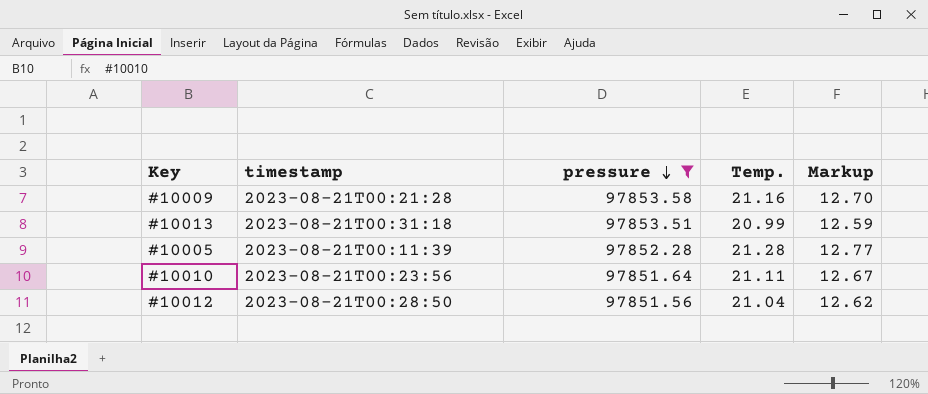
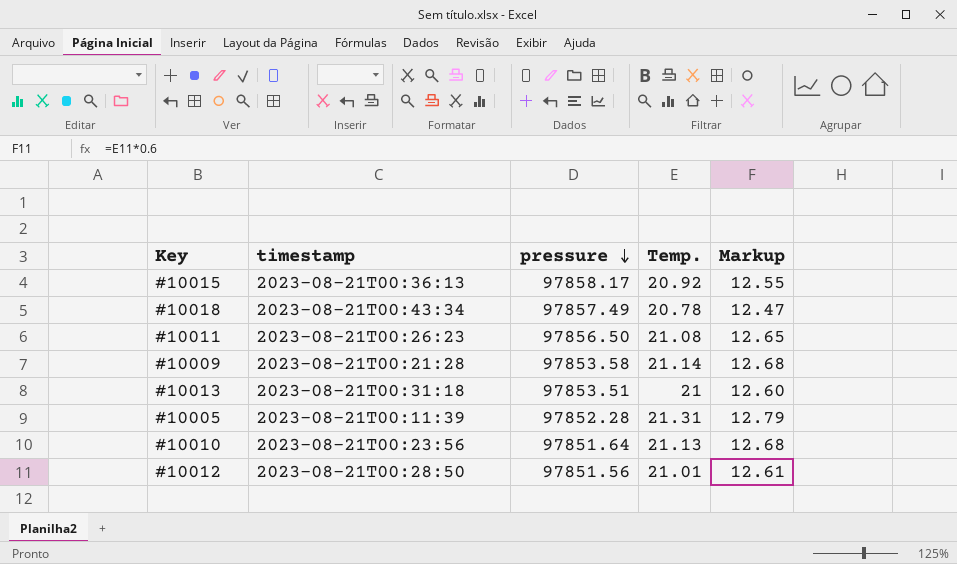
filter: pressure <= 97853.58 -> none
#10009 | Temp.: 21.16 -> 21.14
#10009 | Markup: 12.70 -> 12.68
#10013 | Temp.: 20.99 -> 21
#10013 | Markup: 12.59 -> 12.60
#10005 | Temp.: 21.28 -> 21.31
#10005 | Markup: 12.77 -> 12.79
#10010 | Temp.: 21.11 -> 21.13
#10010 | Markup: 12.67 -> 12.68
#10012 | Temp.: 21.04 -> 21.01
#10012 | Markup: 12.62 -> 12.61

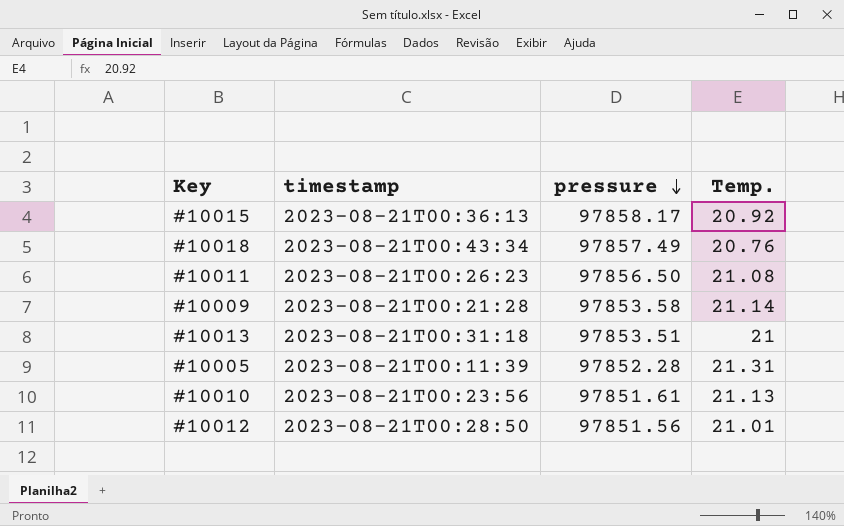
column Markup | formula: [Temp.] * 0.6 -> none
#10018 | Temp.: 20.78 -> 20.76
#10010 | pressure: 97851.64 -> 97851.61

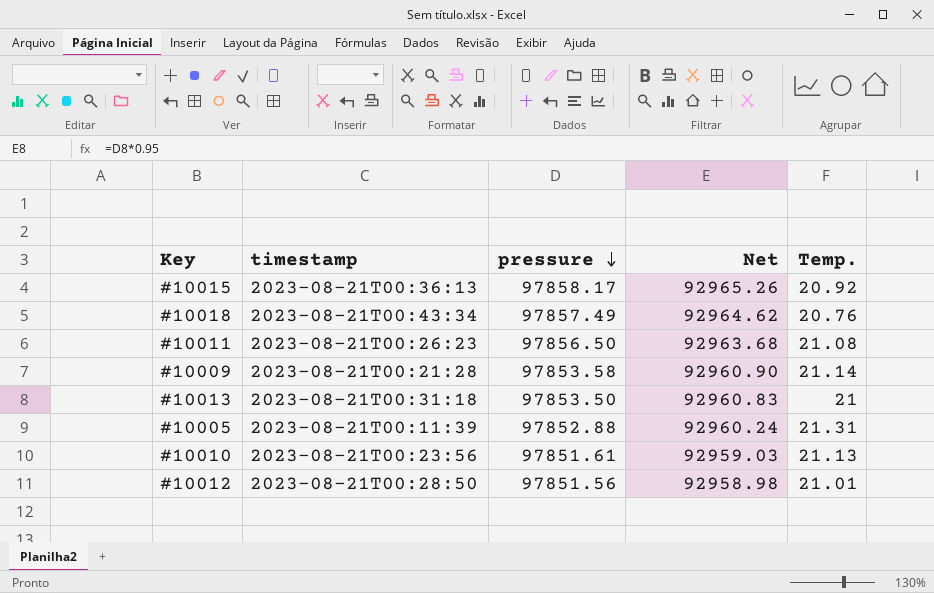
column Net | formula: none -> [pressure] * 0.95
#10013 | pressure: 97853.51 -> 97853.50
#10005 | pressure: 97852.28 -> 97852.88

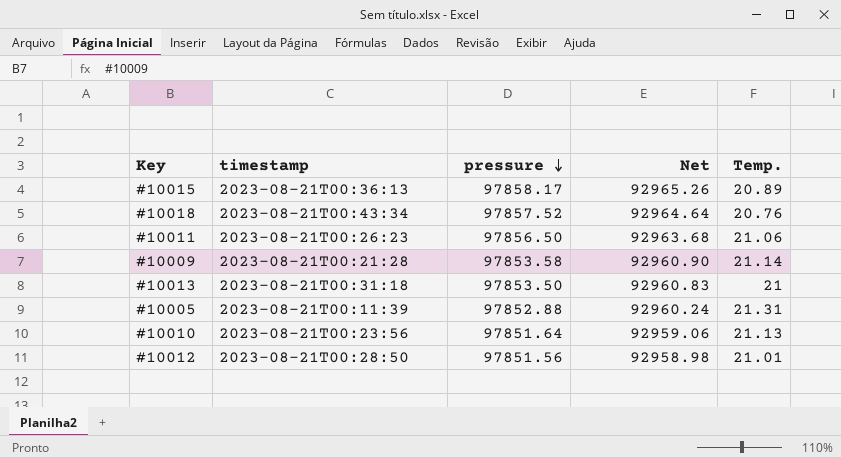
#10015 | Temp.: 20.92 -> 20.89
#10018 | pressure: 97857.49 -> 97857.52
#10018 | Net: 92964.62 -> 92964.64
#10011 | Temp.: 21.08 -> 21.06
#10010 | pressure: 97851.61 -> 97851.64
#10010 | Net: 92959.03 -> 92959.06

